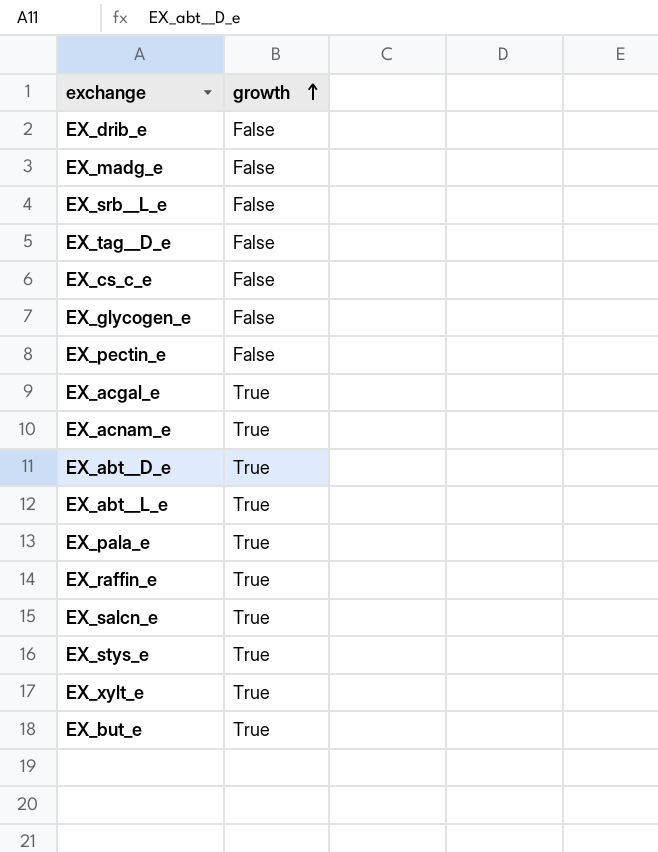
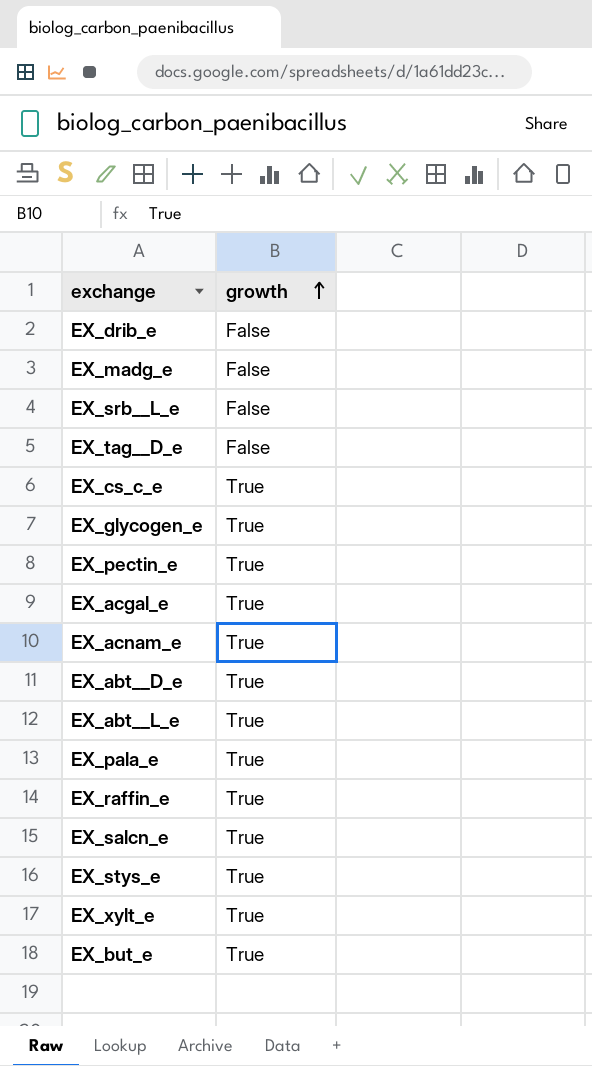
EX_cs_c_e | growth: False -> True
EX_glycogen_e | growth: False -> True
EX_pectin_e | growth: False -> True

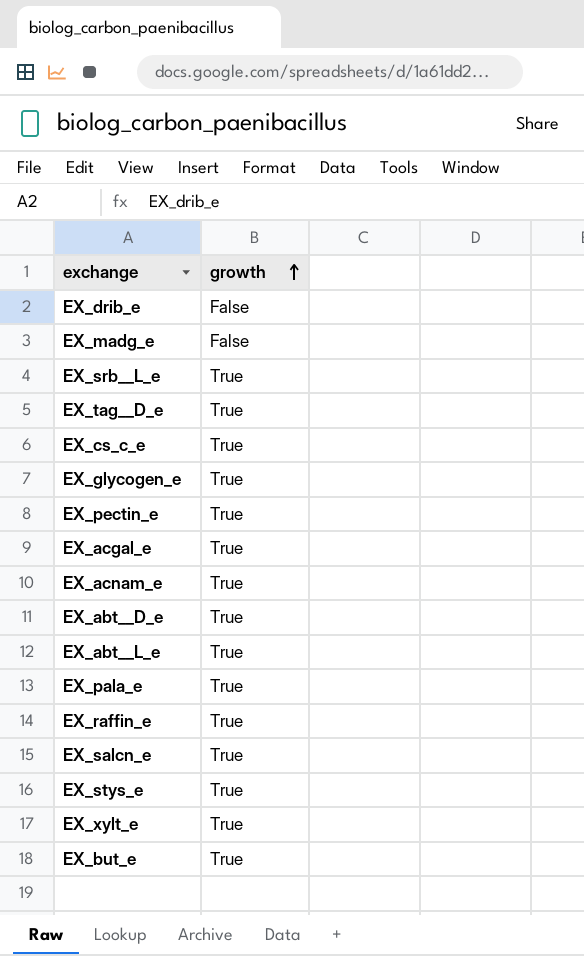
EX_srb__L_e | growth: False -> True
EX_tag__D_e | growth: False -> True

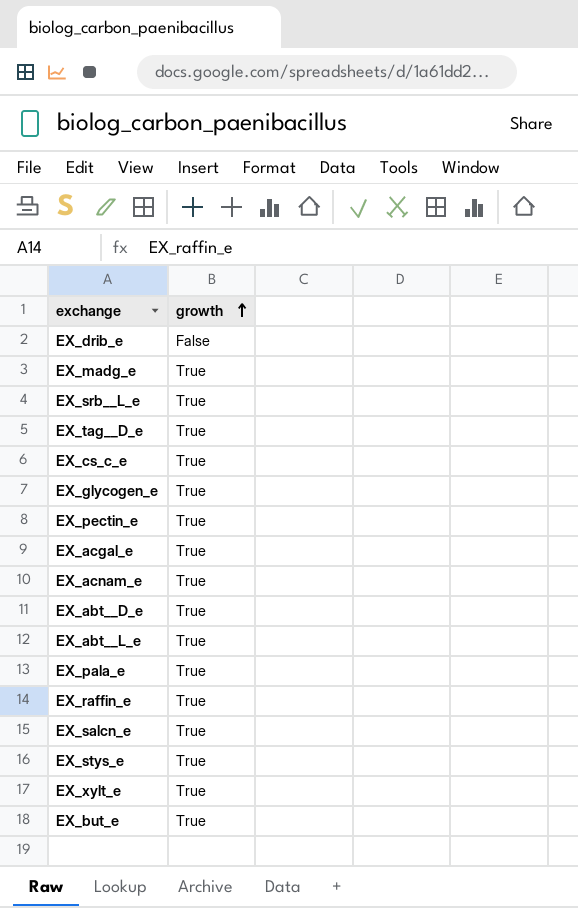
EX_madg_e | growth: False -> True

